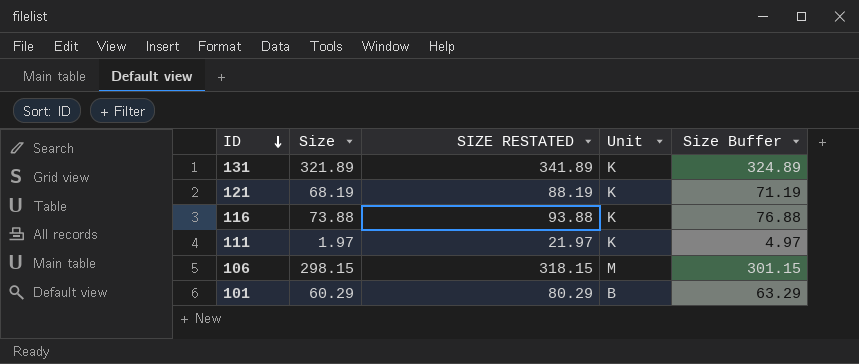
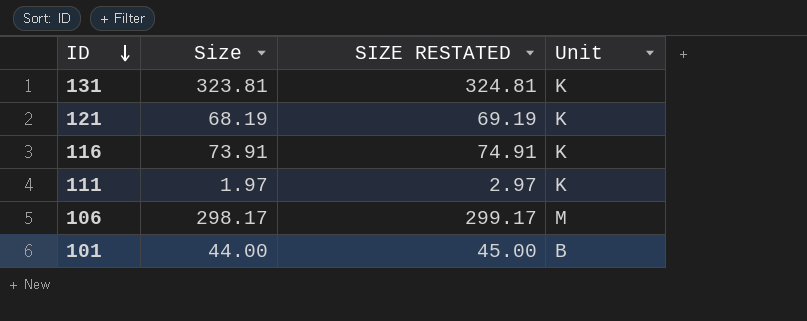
column Size Buffer | formula: [Size] + 3 -> none
column SIZE RESTATED | formula: [Size] + 20 -> [Size] + 1
131 | Size: 321.89 -> 323.81
116 | Size: 73.88 -> 73.91
106 | Size: 298.15 -> 298.17
101 | Size: 60.29 -> 44.00

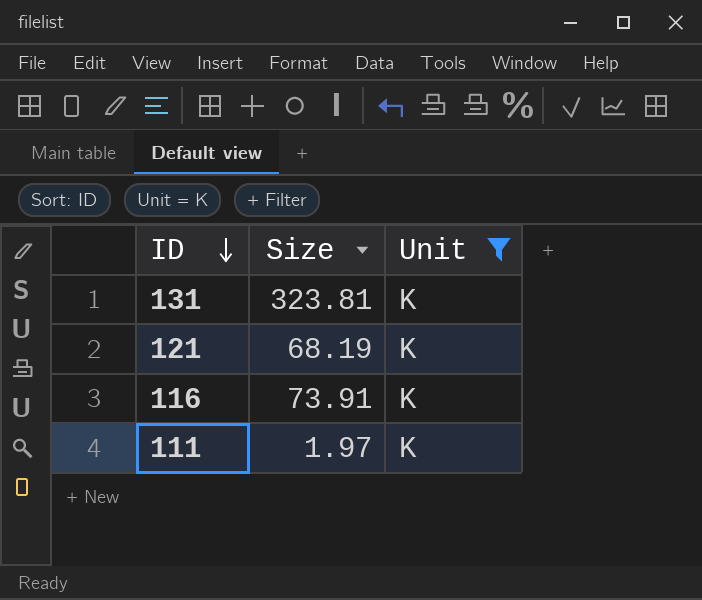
filter: none -> Unit = K
column SIZE RESTATED | formula: [Size] + 1 -> none

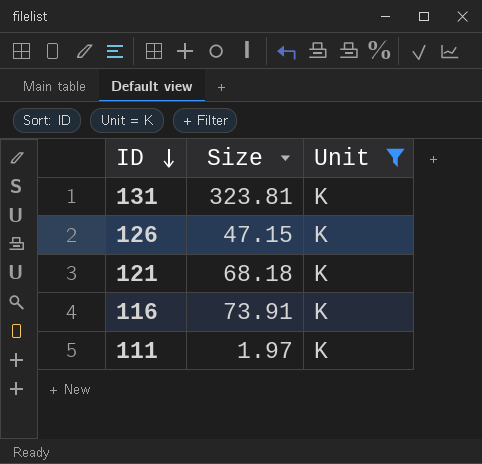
row 126: none -> 47.15 | K
121 | Size: 68.19 -> 68.18

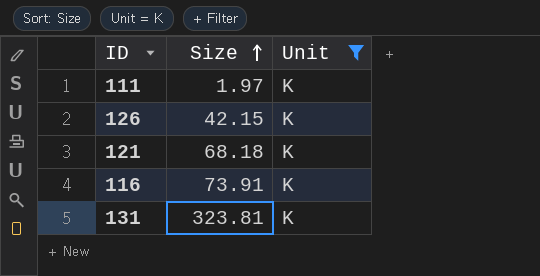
row order: ID descending -> Size ascending
126 | Size: 47.15 -> 42.15

